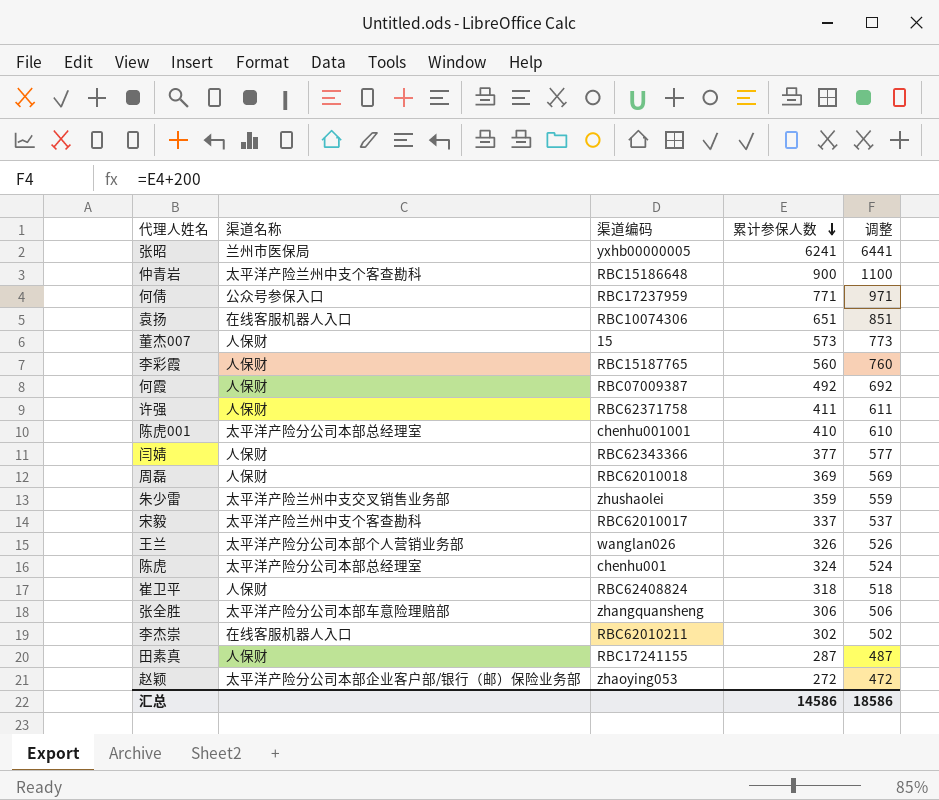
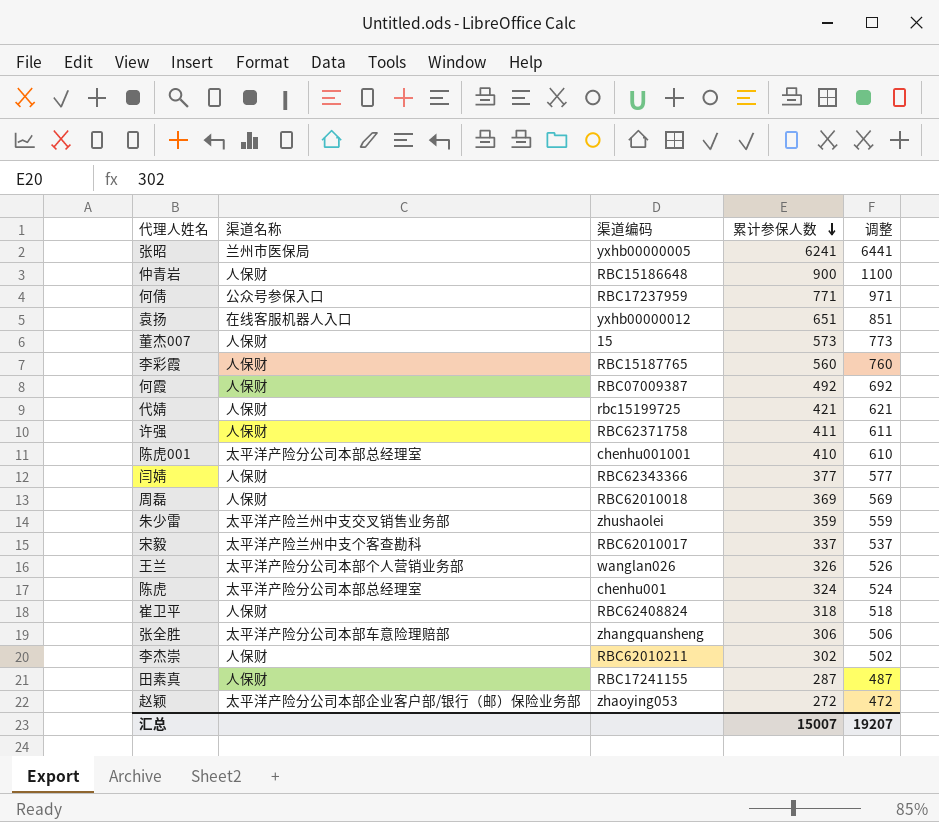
仲青岩 | 渠道名称: 太平洋产险兰州中支个客查勘科 -> 人保财
袁扬 | 渠道编码: RBC10074306 -> yxhb00000012
row 代婧: none -> 人保财 | rbc15199725 | 421 | 621
李杰崇 | 渠道名称: 在线客服机器人入口 -> 人保财
汇总 | 累计参保人数: 14586 -> 15007
汇总 | 调整: 18586 -> 19207

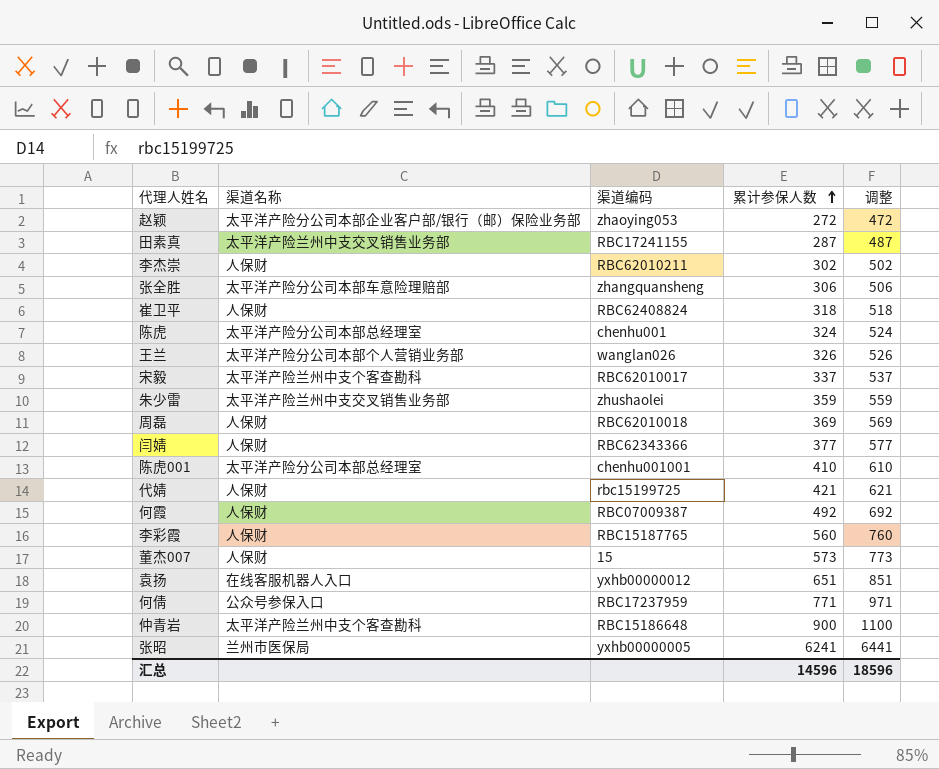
row order: 累计参保人数 descending -> 累计参保人数 ascending
row 许强: 人保财 | RBC62371758 | 411 | 611 -> none
田素真 | 渠道名称: 人保财 -> 太平洋产险兰州中支交叉销售业务部
仲青岩 | 渠道名称: 人保财 -> 太平洋产险兰州中支个客查勘科
汇总 | 累计参保人数: 15007 -> 14596
汇总 | 调整: 19207 -> 18596

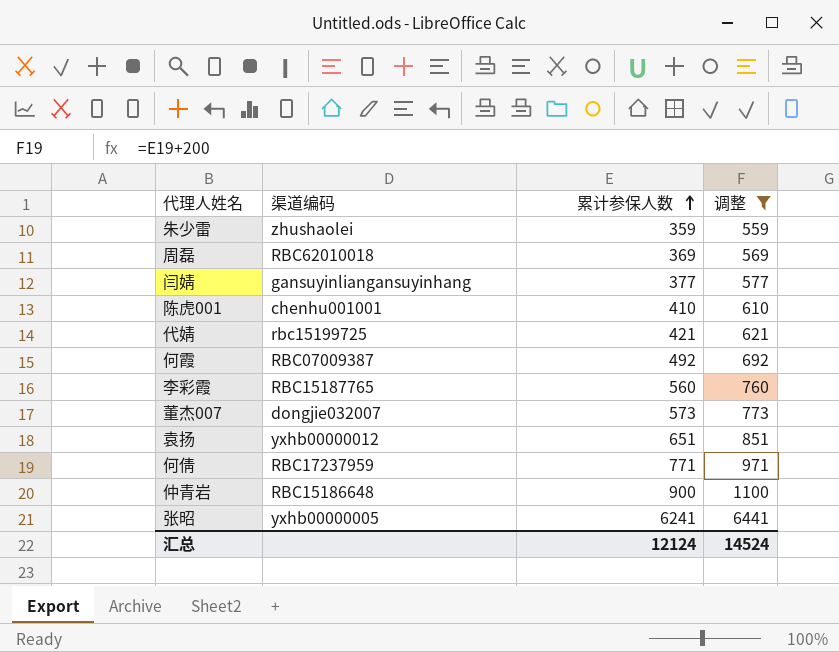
filter: none -> 调整 >= 559
column 渠道名称 | position: 2 -> none
闫婧 | 渠道编码: RBC62343366 -> gansuyinliangansuyinhang
董杰007 | 渠道编码: 15 -> dongjie032007
汇总 | 累计参保人数: 14596 -> 12124
汇总 | 调整: 18596 -> 14524

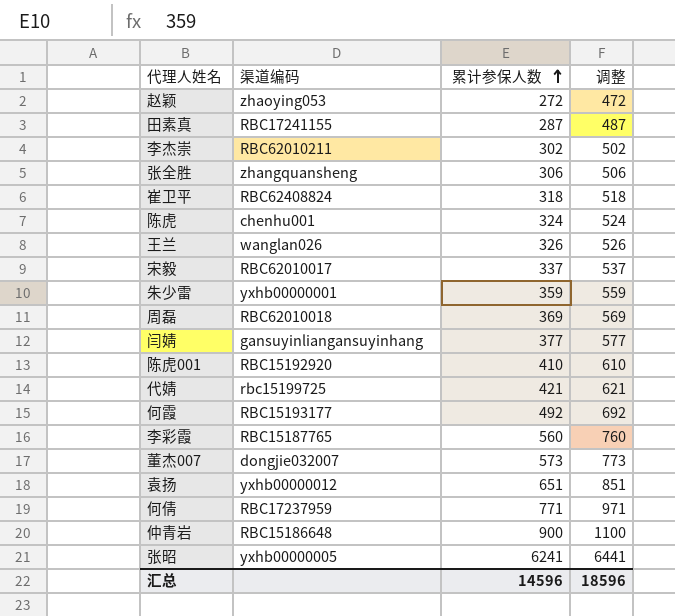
filter: 调整 >= 559 -> none
朱少雷 | 渠道编码: zhushaolei -> yxhb00000001
陈虎001 | 渠道编码: chenhu001001 -> RBC15192920
何霞 | 渠道编码: RBC07009387 -> RBC15193177
汇总 | 累计参保人数: 12124 -> 14596
汇总 | 调整: 14524 -> 18596

